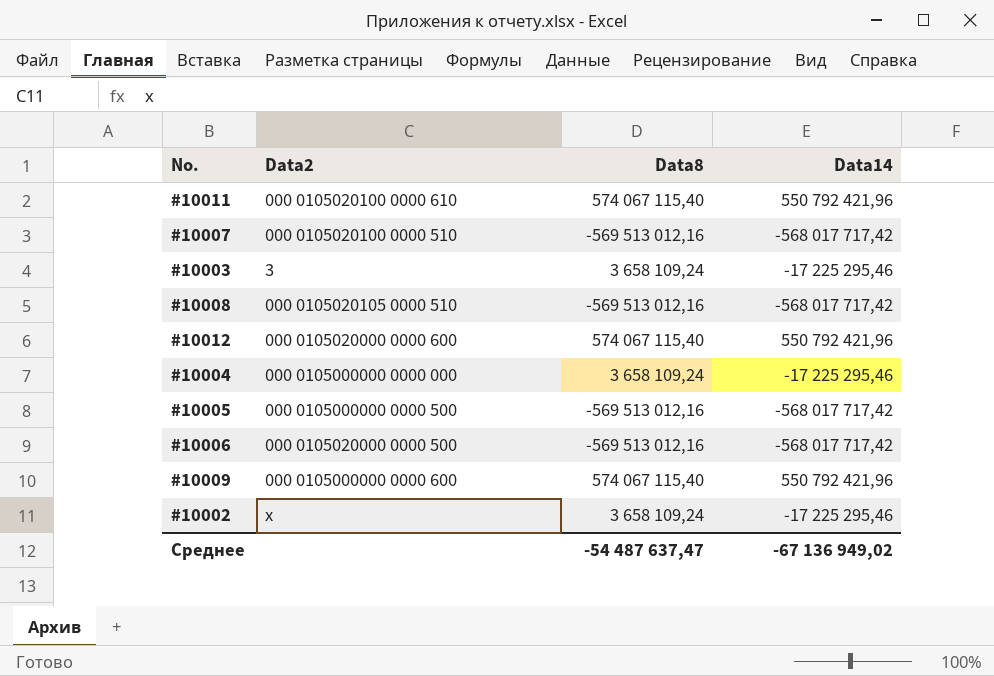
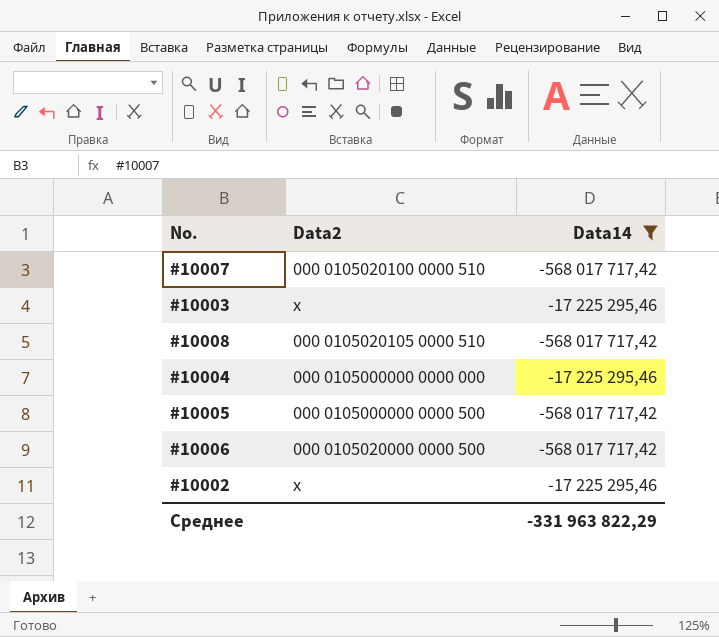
filter: none -> Data14 != 550 792 421,96
column Data8 | position: 3 -> none
#10003 | Data2: 3 -> х
Среднее | Data14: -67 136 949,02 -> -331 963 822,29

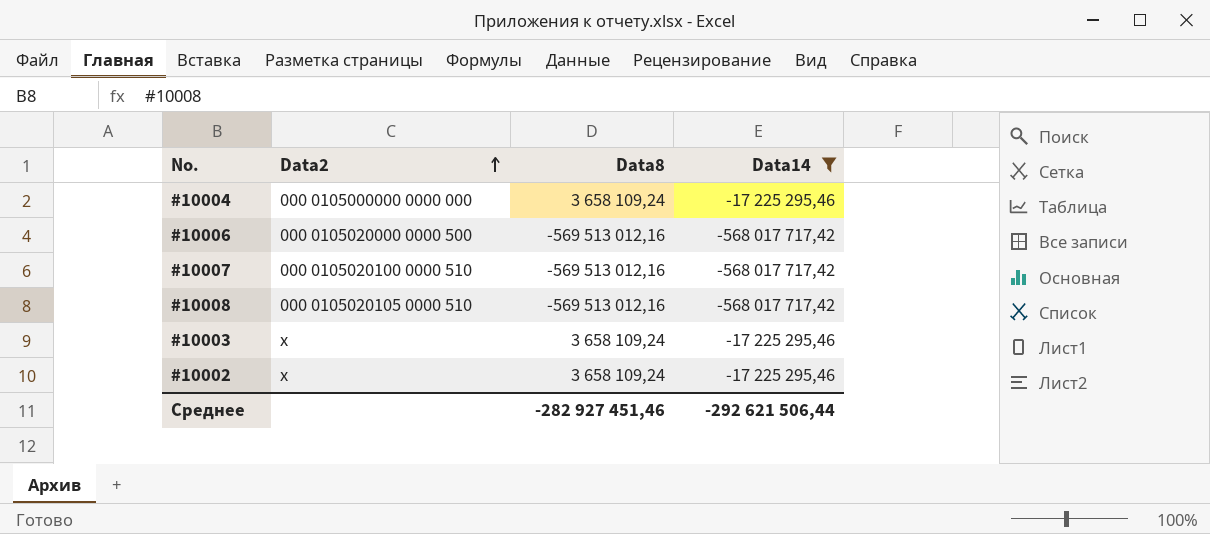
row order: none -> Data2 ascending
column Data8 | position: none -> 3
row #10005: 000 0105000000 0000 500 | -568 017 717,42 -> none
Среднее | Data14: -331 963 822,29 -> -292 621 506,44

